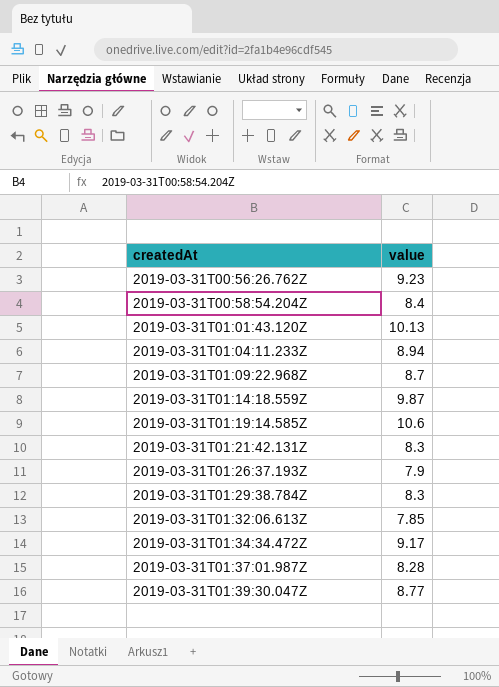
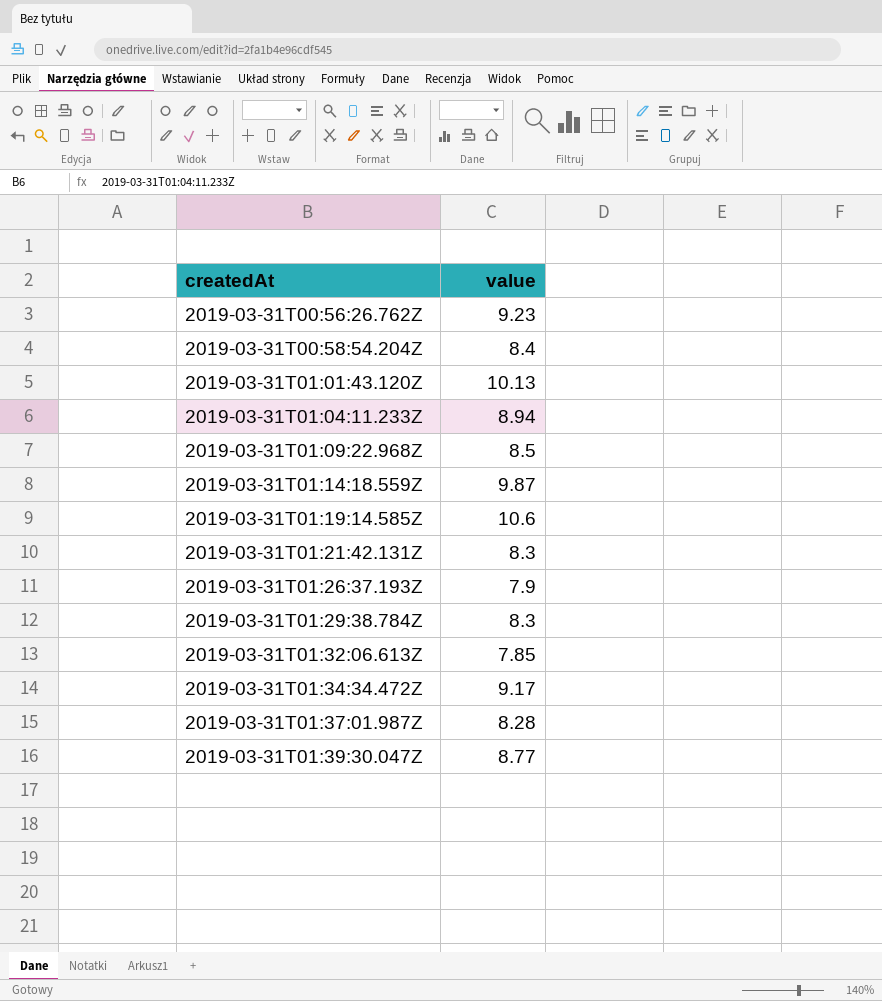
2019-03-31T01:09:22.968Z | value: 8.7 -> 8.5

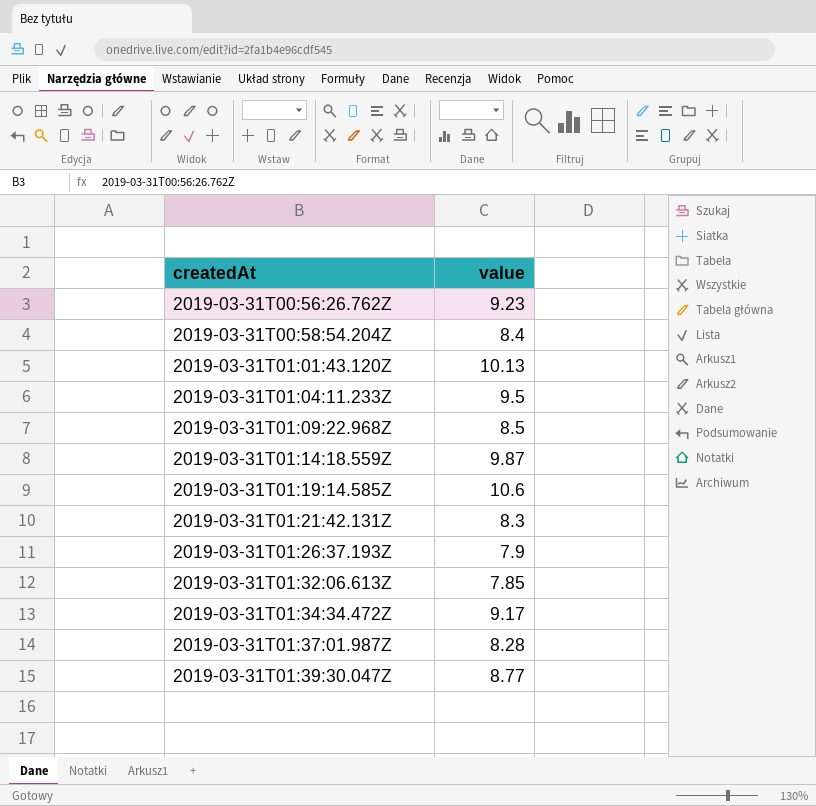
row 2019-03-31T01:29:38.784Z: 8.3 -> none
2019-03-31T01:04:11.233Z | value: 8.94 -> 9.5

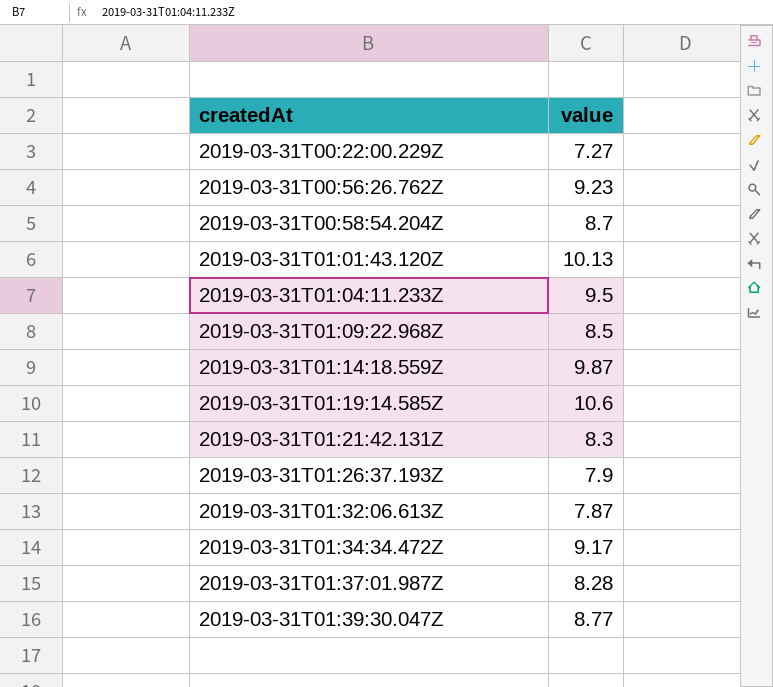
row 2019-03-31T00:22:00.229Z: none -> 7.27
2019-03-31T00:58:54.204Z | value: 8.4 -> 8.7
2019-03-31T01:32:06.613Z | value: 7.85 -> 7.87

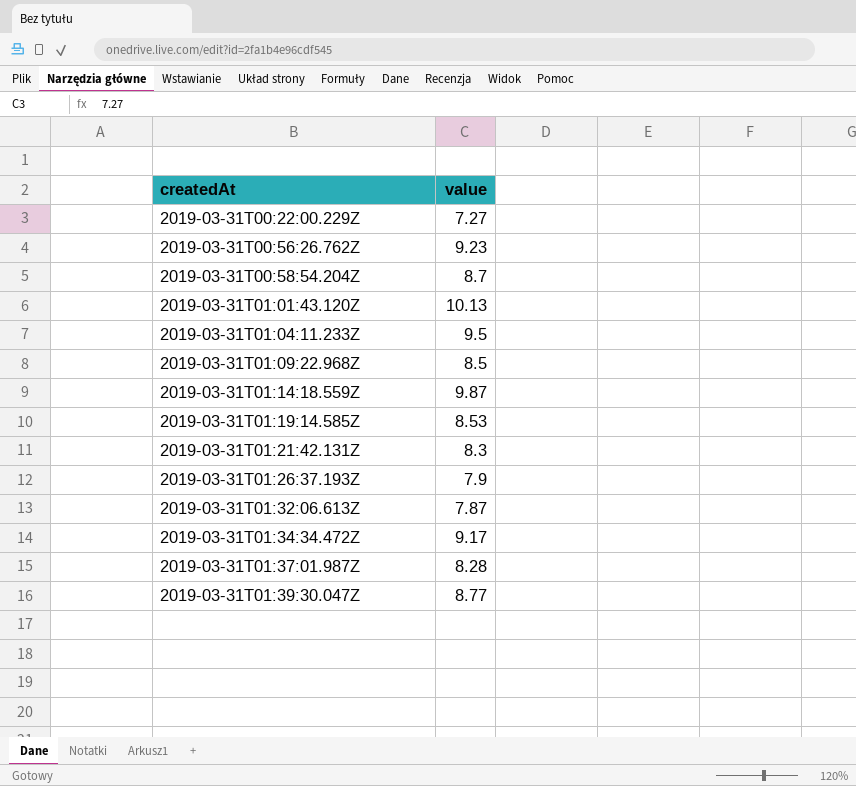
2019-03-31T01:19:14.585Z | value: 10.6 -> 8.53

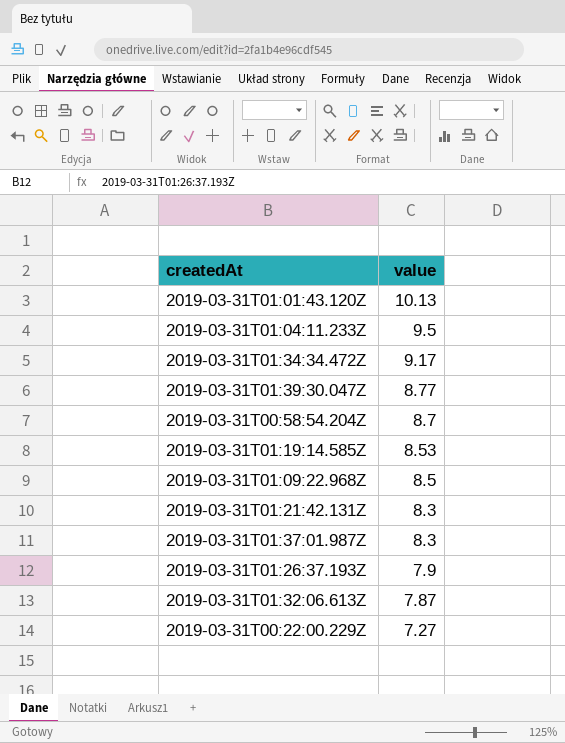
row order: createdAt ascending -> value descending
row 2019-03-31T00:56:26.762Z: 9.23 -> none
row 2019-03-31T01:14:18.559Z: 9.87 -> none
2019-03-31T01:37:01.987Z | value: 8.28 -> 8.3

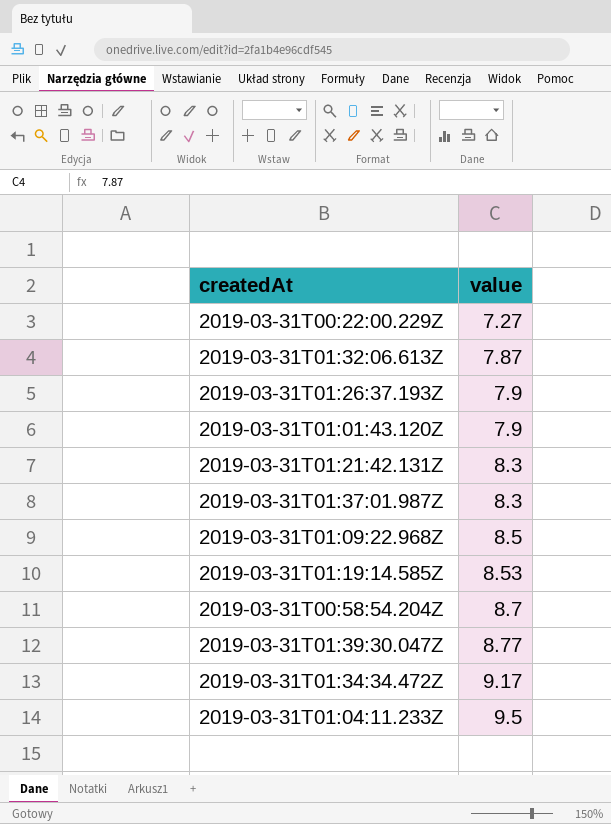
row order: value descending -> value ascending
2019-03-31T01:01:43.120Z | value: 10.13 -> 7.9

